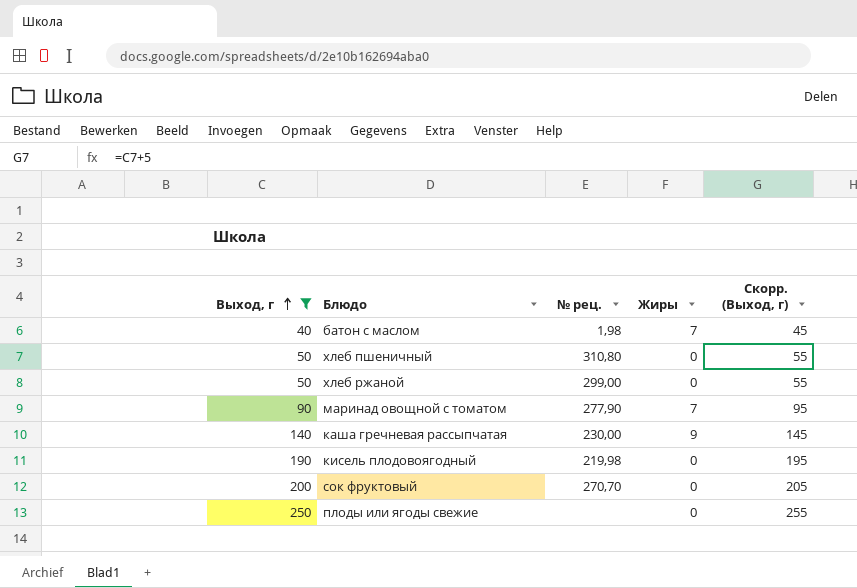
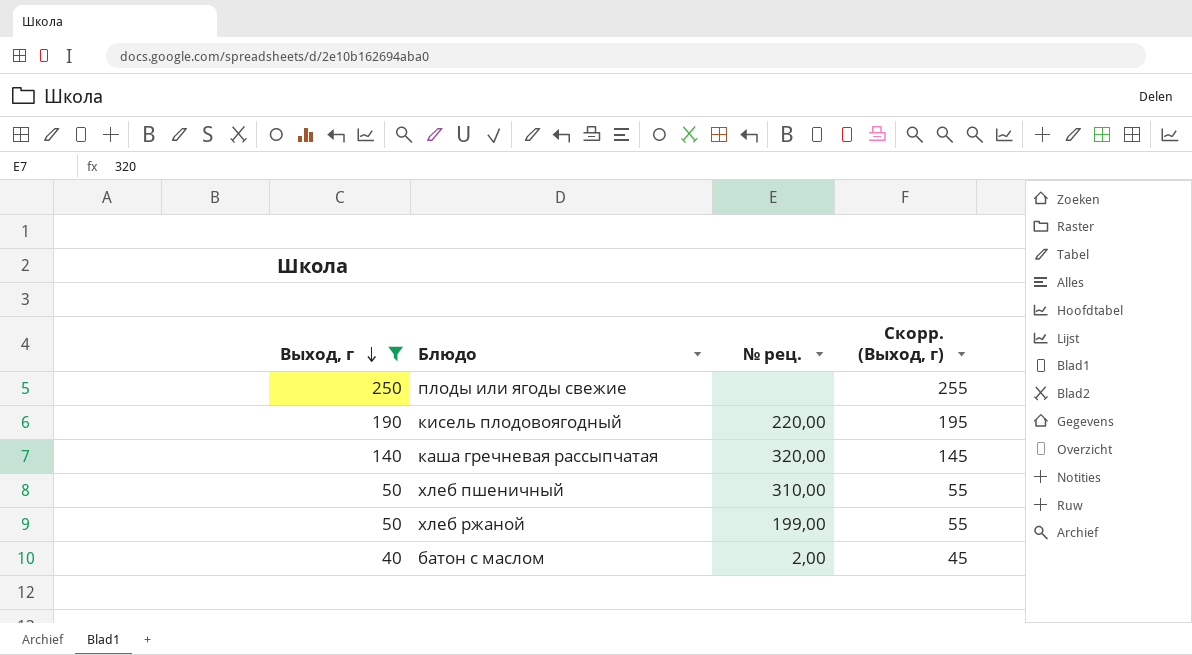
row order: Выход, г ascending -> Выход, г descending
column Жиры | position: 4 -> none
row маринад овощной с томатом: 90 | 277,90 | 7 | 95 -> none
row сок фруктовый: 200 | 270,70 | 0 | 205 -> none
кисель плодовоягодный | № рец.: 219,98 -> 220,00
каша гречневая рассыпчатая | № рец.: 230,00 -> 320,00
хлеб пшеничный | № рец.: 310,80 -> 310,00
хлеб ржаной | № рец.: 299,00 -> 199,00
батон с маслом | № рец.: 1,98 -> 2,00

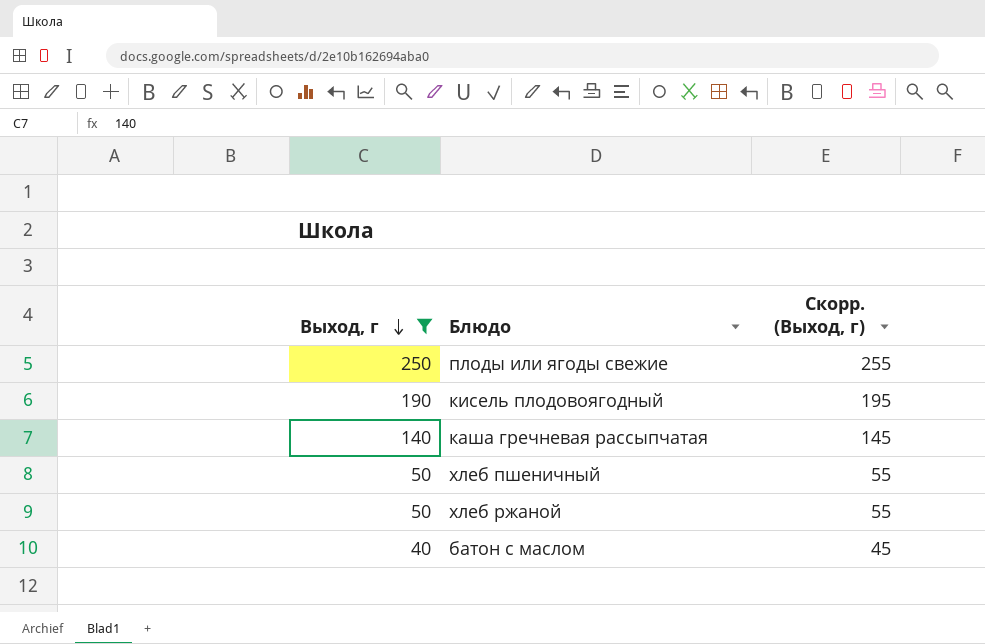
column № рец. | position: 3 -> none

